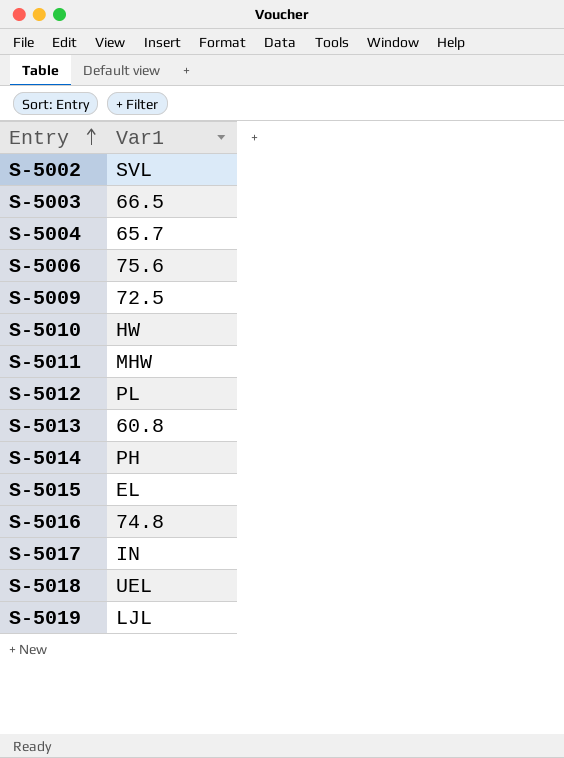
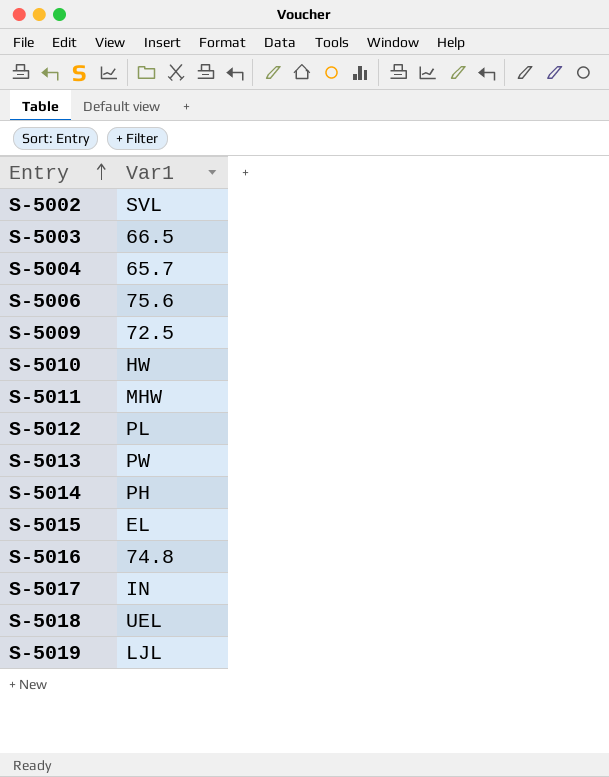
S-5013 | Var1: 60.8 -> PW

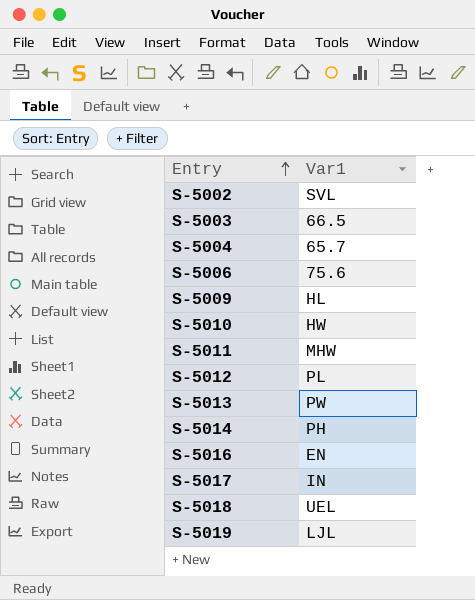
row S-5015: EL -> none
S-5009 | Var1: 72.5 -> HL
S-5016 | Var1: 74.8 -> EN

